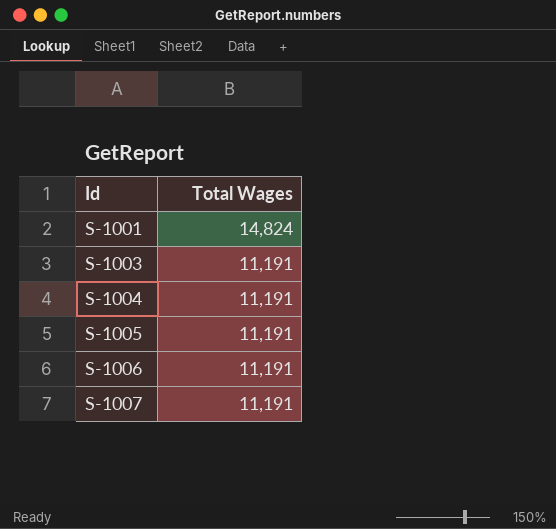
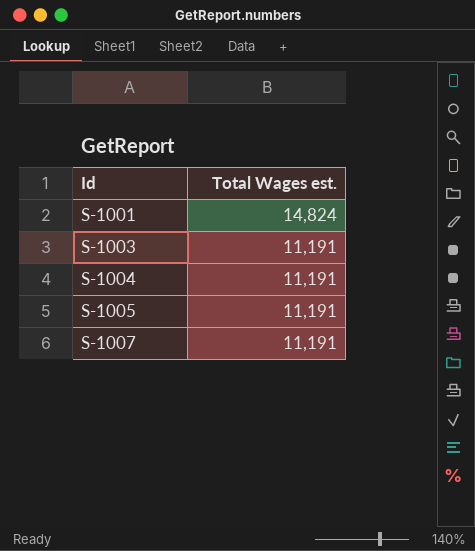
column name: Total Wages -> Total Wages est.
row S-1006: 11,191 -> none

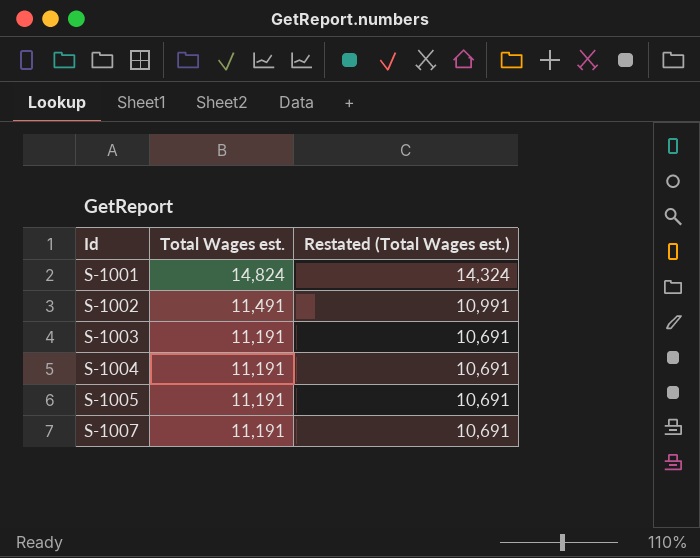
column Restated (Total Wages est.) | formula: none -> [Total Wages est.] - 500
row S-1002: none -> 11,491 | 10,991

